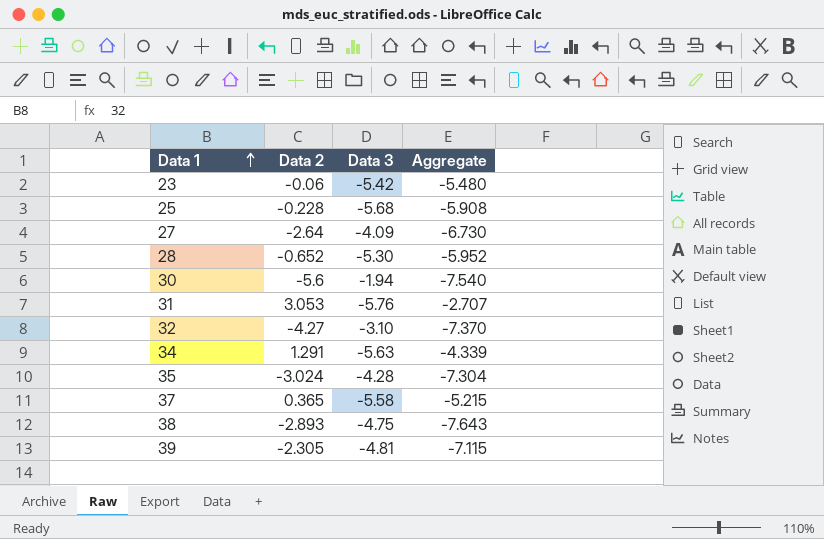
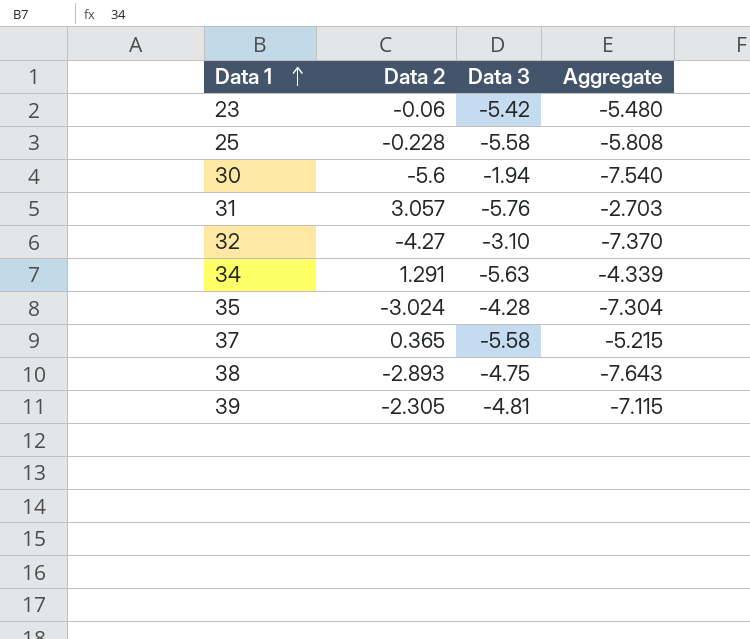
row 27: -2.64 | -4.09 | -6.730 -> none
row 28: -0.652 | -5.30 | -5.952 -> none
25 | Data 3: -5.68 -> -5.58
25 | Aggregate: -5.908 -> -5.808
31 | Data 2: 3.053 -> 3.057
31 | Aggregate: -2.707 -> -2.703

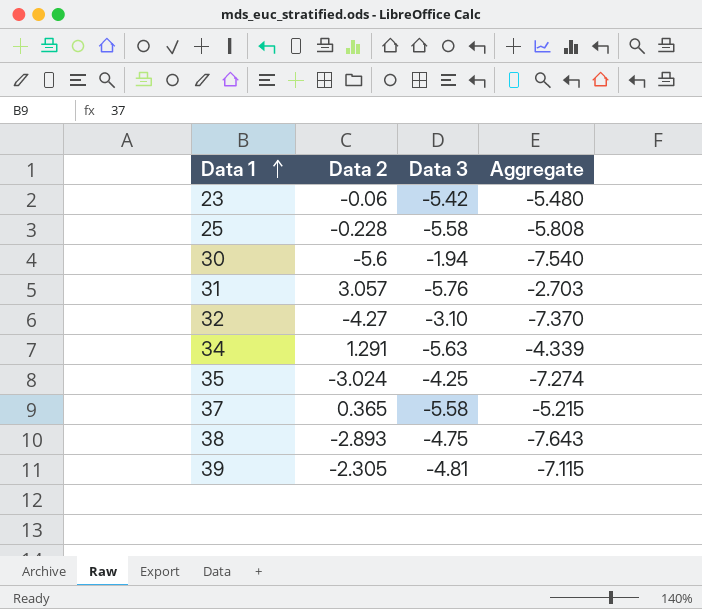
35 | Data 3: -4.28 -> -4.25
35 | Aggregate: -7.304 -> -7.274

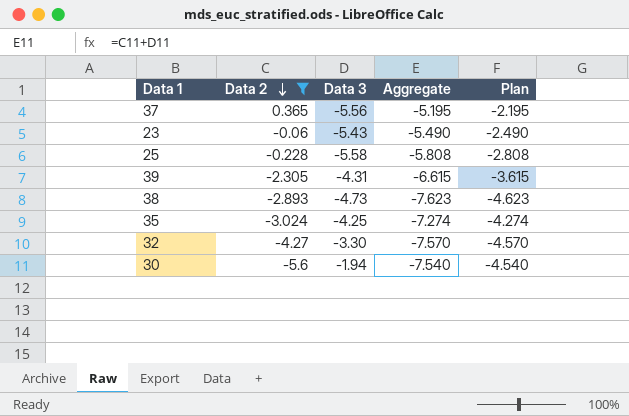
filter: none -> Data 2 <= 0.365
row order: Data 1 ascending -> Data 2 descending
column Plan | formula: none -> [Aggregate] + 3
37 | Data 3: -5.58 -> -5.56
37 | Aggregate: -5.215 -> -5.195
23 | Data 3: -5.42 -> -5.43
23 | Aggregate: -5.480 -> -5.490
39 | Data 3: -4.81 -> -4.31
39 | Aggregate: -7.115 -> -6.615
38 | Data 3: -4.75 -> -4.73
38 | Aggregate: -7.643 -> -7.623
32 | Data 3: -3.10 -> -3.30
32 | Aggregate: -7.370 -> -7.570

